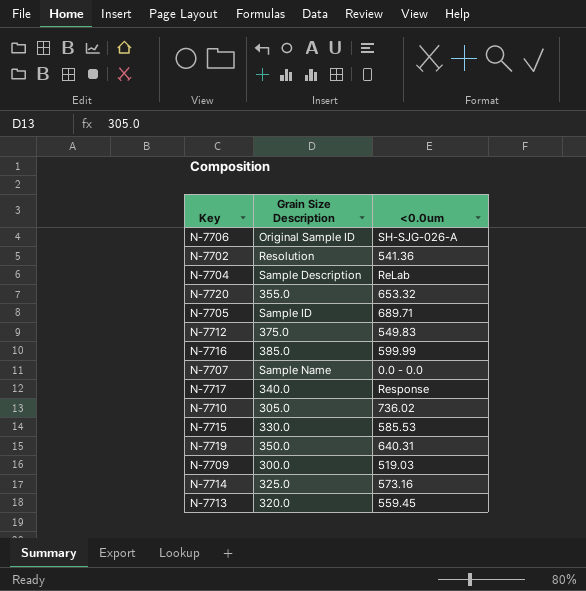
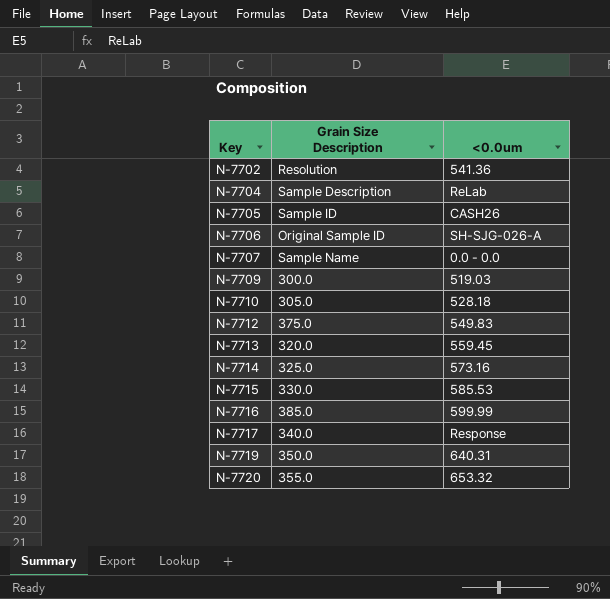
row order: none -> Key ascending
N-7705 | <0.0um: 689.71 -> CASH26
N-7710 | <0.0um: 736.02 -> 528.18

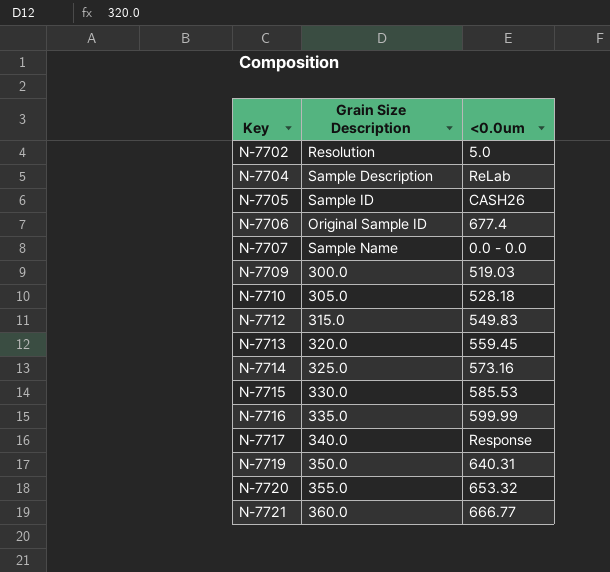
N-7702 | <0.0um: 541.36 -> 5.0
N-7706 | <0.0um: SH-SJG-026-A -> 677.4
N-7712 | Grain Size Description: 375.0 -> 315.0
N-7716 | Grain Size Description: 385.0 -> 335.0
row N-7721: none -> 360.0 | 666.77

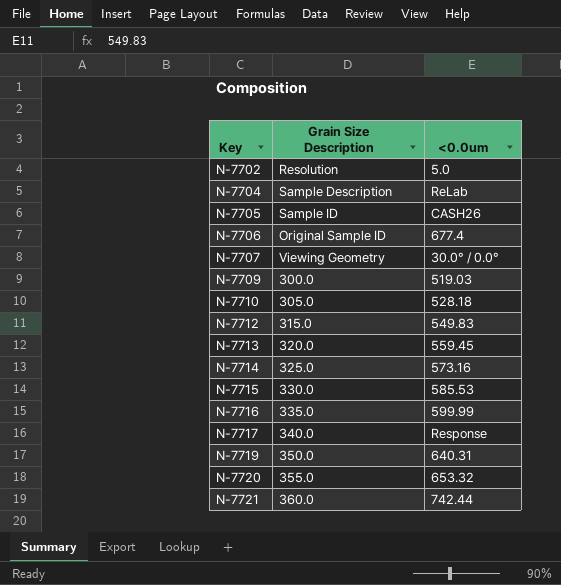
N-7707 | Grain Size Description: Sample Name -> Viewing Geometry
N-7707 | <0.0um: 0.0 - 0.0 -> 30.0° / 0.0°
N-7721 | <0.0um: 666.77 -> 742.44

